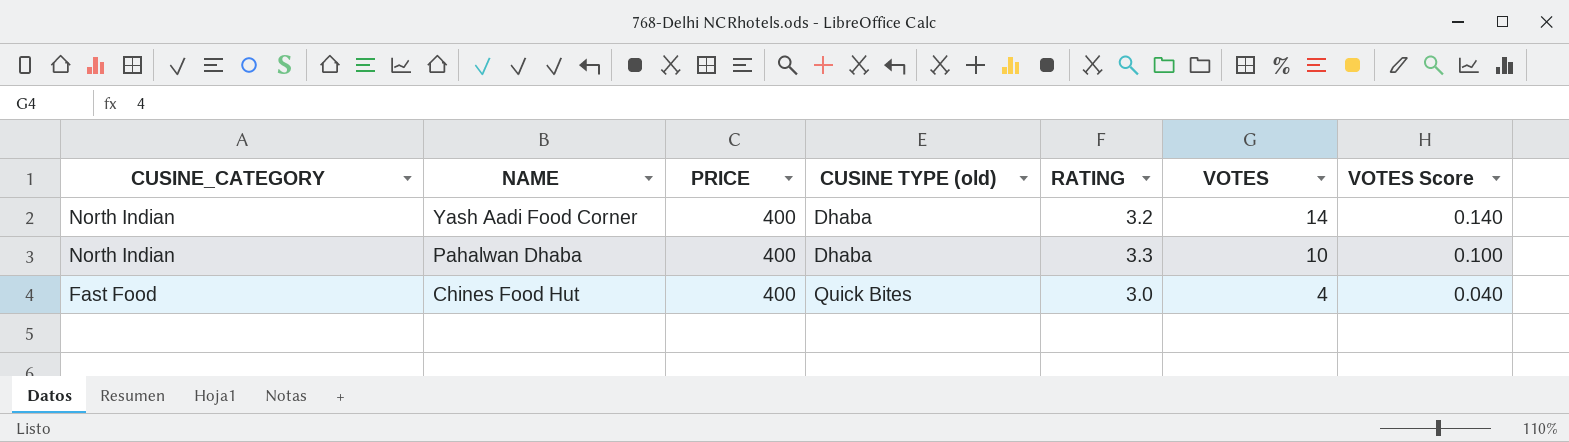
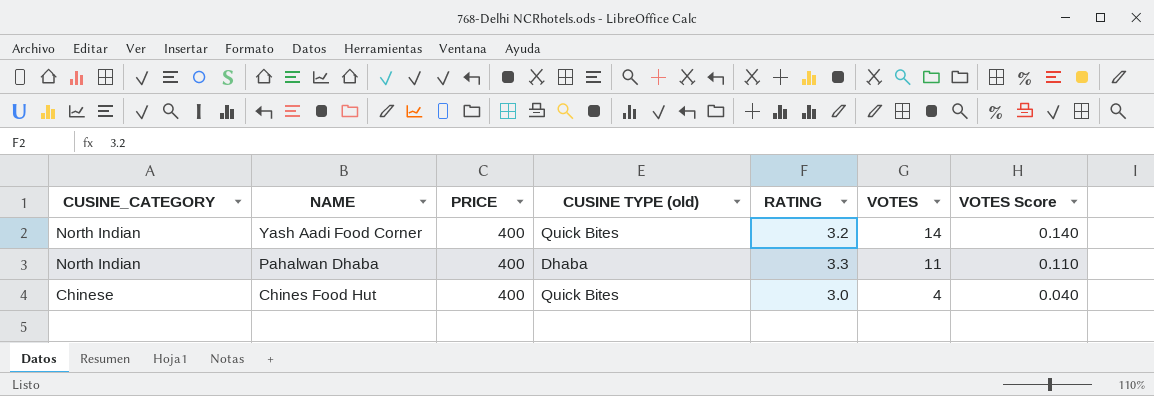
Yash Aadi Food Corner | CUSINE TYPE (old): Dhaba -> Quick Bites
Pahalwan Dhaba | VOTES: 10 -> 11
Pahalwan Dhaba | VOTES Score: 0.100 -> 0.110
Chines Food Hut | CUSINE_CATEGORY: Fast Food -> Chinese

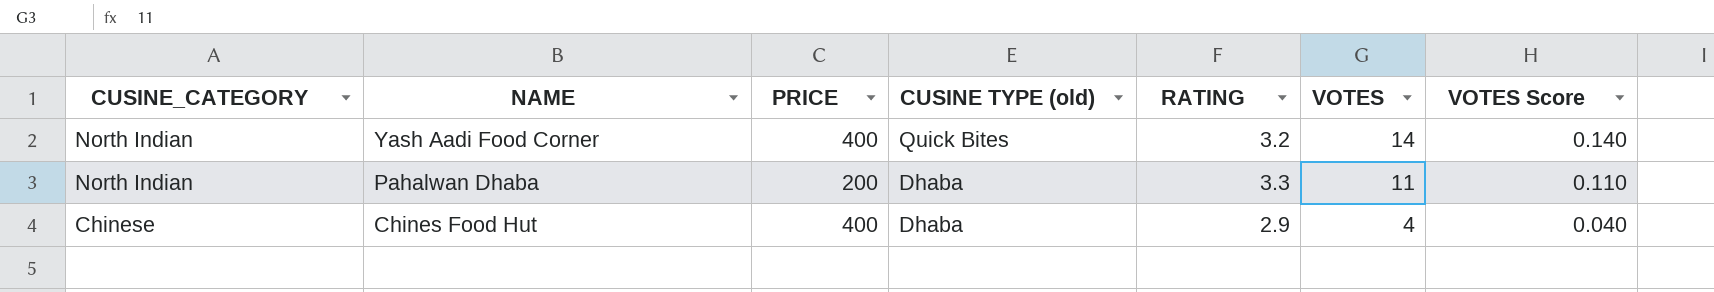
Pahalwan Dhaba | PRICE: 400 -> 200
Chines Food Hut | CUSINE TYPE (old): Quick Bites -> Dhaba
Chines Food Hut | RATING: 3.0 -> 2.9

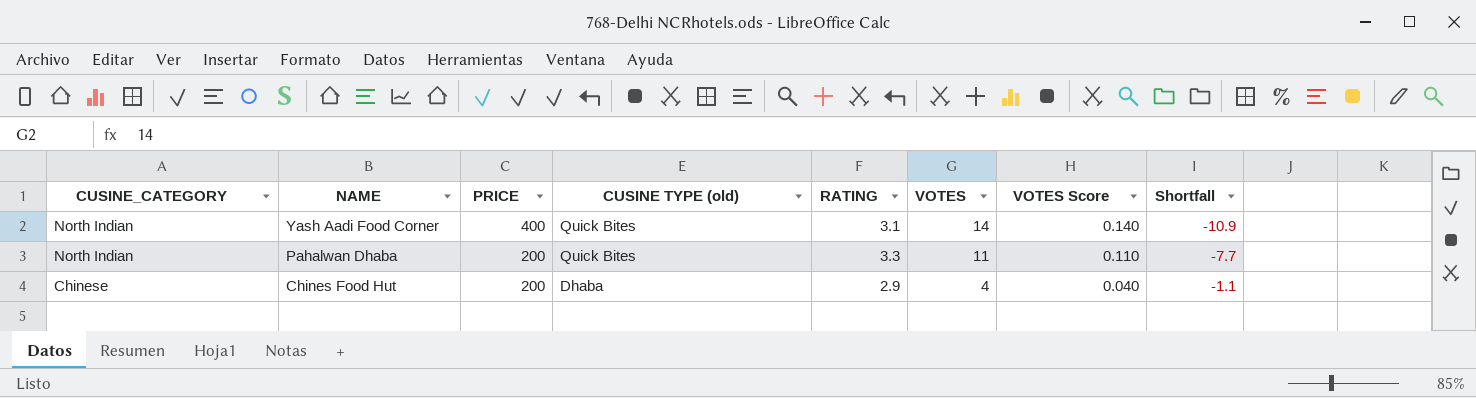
column Shortfall | formula: none -> [RATING] - [VOTES]
Yash Aadi Food Corner | RATING: 3.2 -> 3.1
Pahalwan Dhaba | CUSINE TYPE (old): Dhaba -> Quick Bites
Chines Food Hut | PRICE: 400 -> 200

